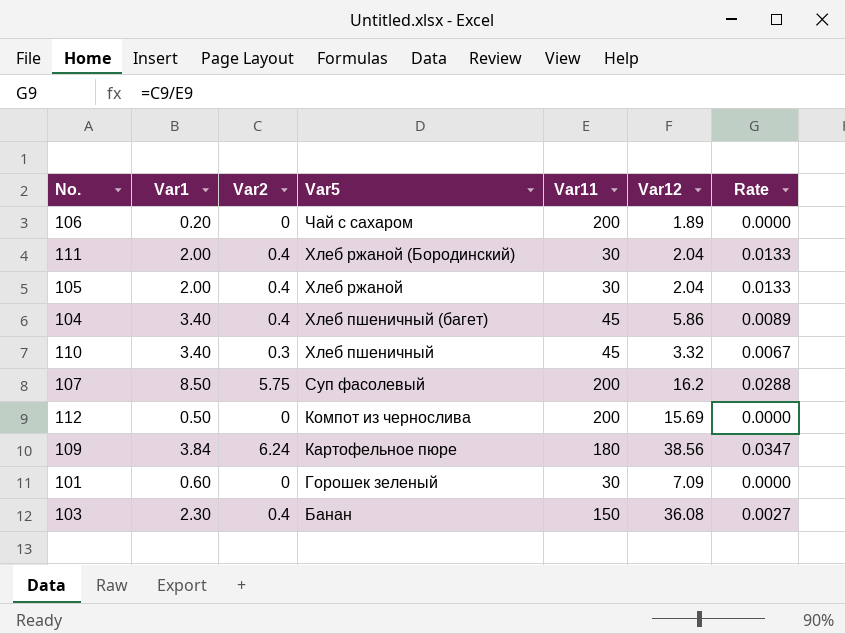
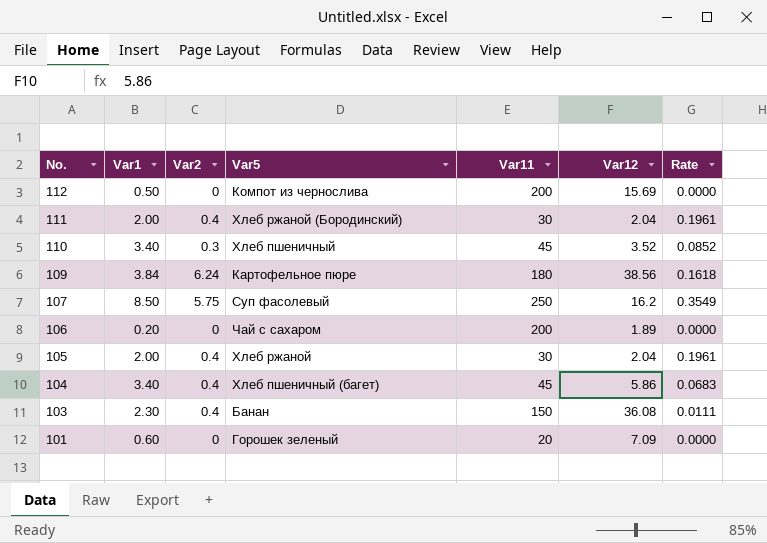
row order: Var5 descending -> No. descending
column Rate | formula: [Var2] / [Var11] -> [Var2] / [Var12]
110 | Var12: 3.32 -> 3.52
107 | Var11: 200 -> 250
101 | Var11: 30 -> 20

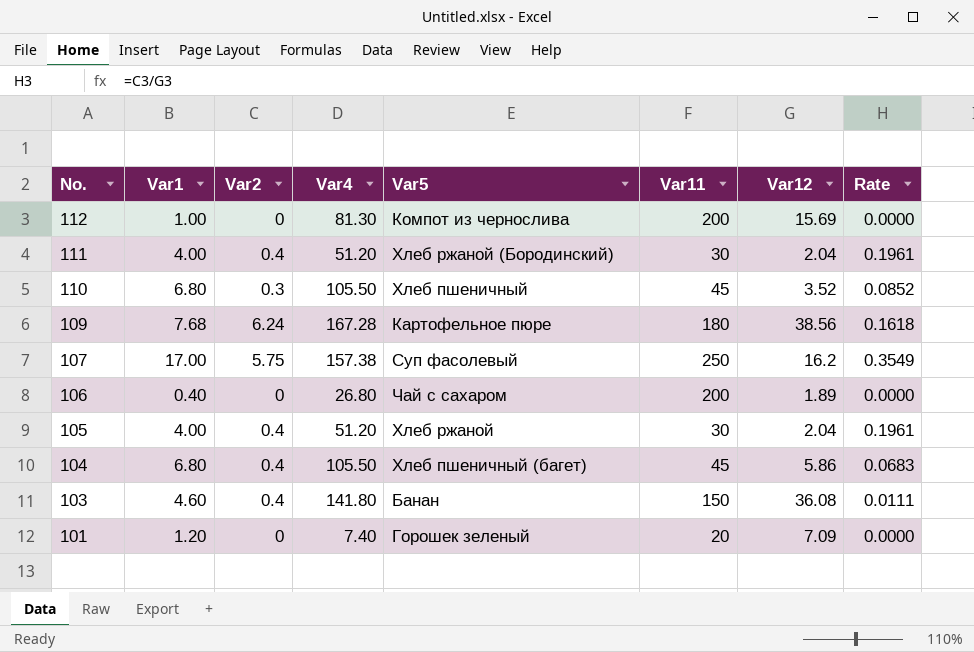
column Var4 | position: none -> 4
112 | Var1: 0.50 -> 1.00
111 | Var1: 2.00 -> 4.00
110 | Var1: 3.40 -> 6.80
109 | Var1: 3.84 -> 7.68
107 | Var1: 8.50 -> 17.00
106 | Var1: 0.20 -> 0.40
105 | Var1: 2.00 -> 4.00
104 | Var1: 3.40 -> 6.80
103 | Var1: 2.30 -> 4.60
101 | Var1: 0.60 -> 1.20

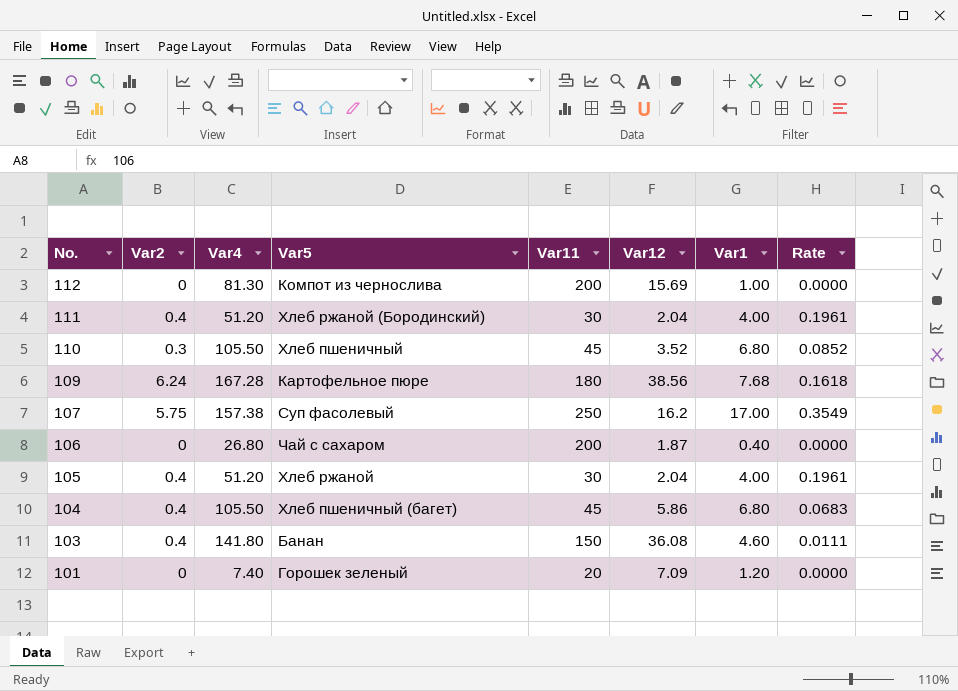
column Var1 | position: 2 -> 7
106 | Var12: 1.89 -> 1.87

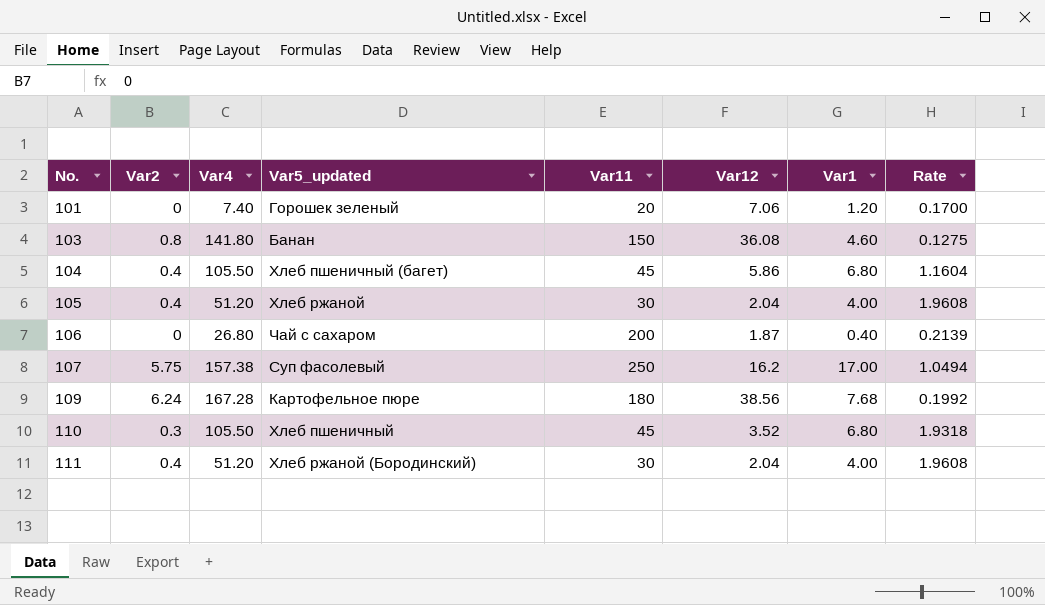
row order: No. descending -> No. ascending
column name: Var5 -> Var5_updated
column Rate | formula: [Var2] / [Var12] -> [Var1] / [Var12]
row 112: 0 | 81.30 | Компот из чернослива | 200 | 15.69 | 1.00 | 0.0000 -> none
101 | Var12: 7.09 -> 7.06
103 | Var2: 0.4 -> 0.8

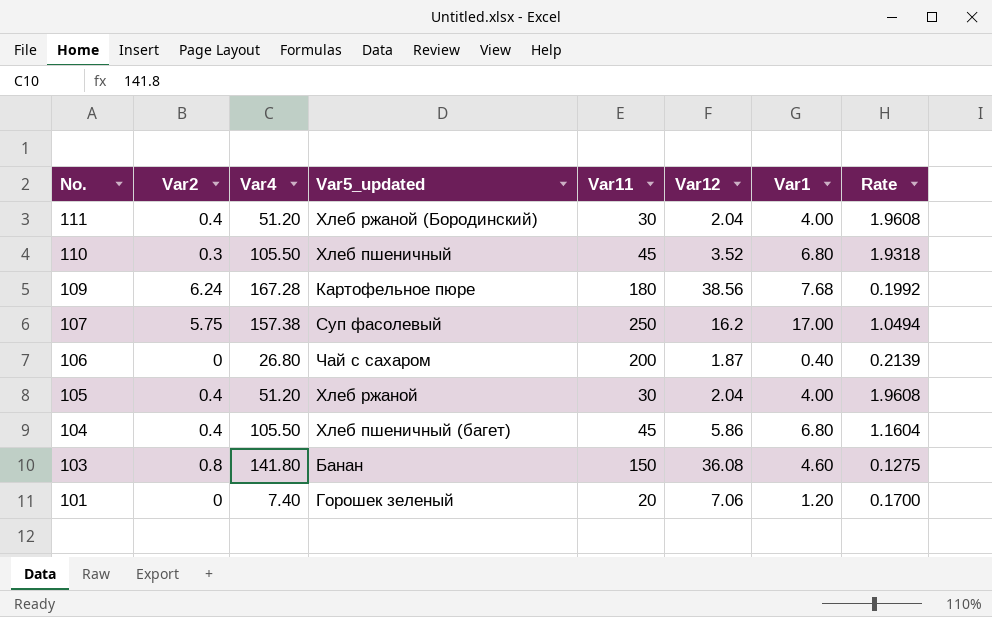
row order: No. ascending -> No. descending

